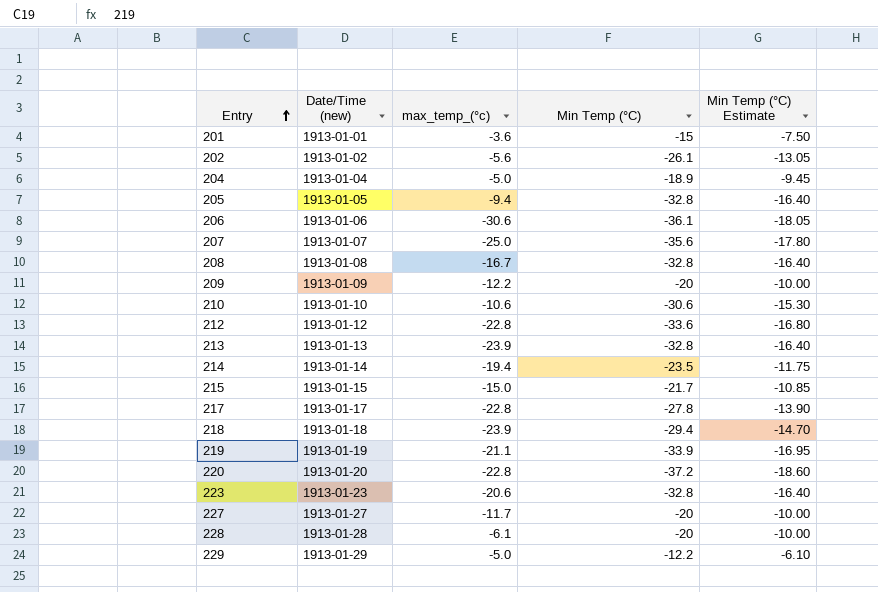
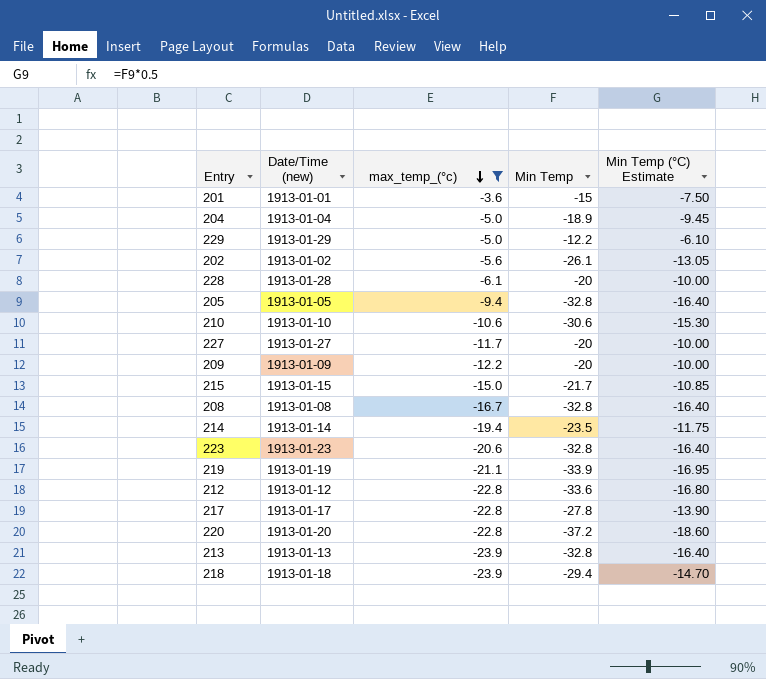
filter: none -> max_temp_(°c) >= -23.9
row order: Entry ascending -> max_temp_(°c) descending
column name: Min Temp (°C) -> Min Temp

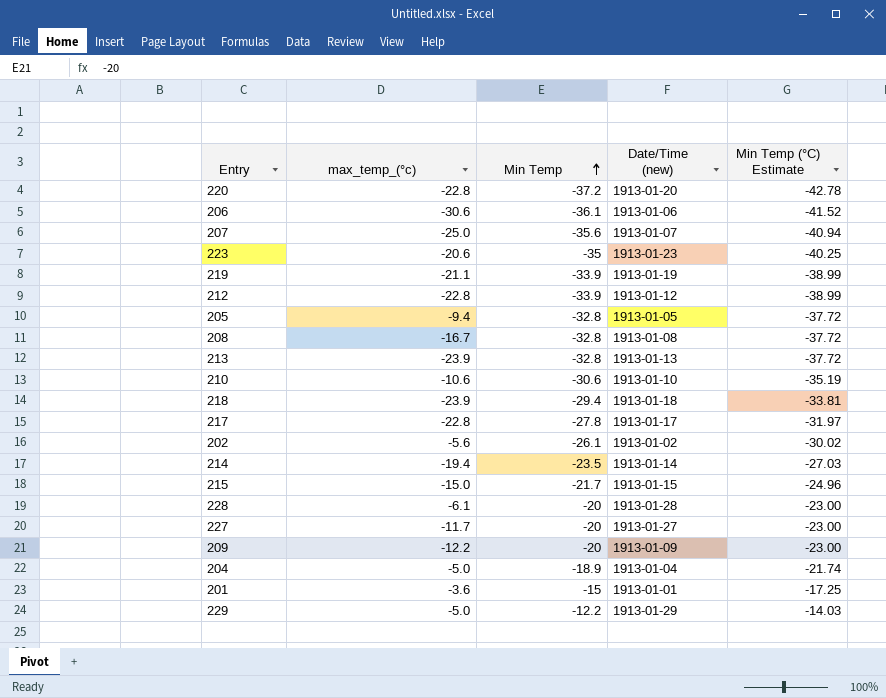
filter: max_temp_(°c) >= -23.9 -> none
row order: max_temp_(°c) descending -> Min Temp ascending
column Date/Time (new) | position: 2 -> 4
column Min Temp (°C) Estimate | formula: [Min Temp] * 0.5 -> [Min Temp] * 1.15
223 | Min Temp: -32.8 -> -35
212 | Min Temp: -33.6 -> -33.9

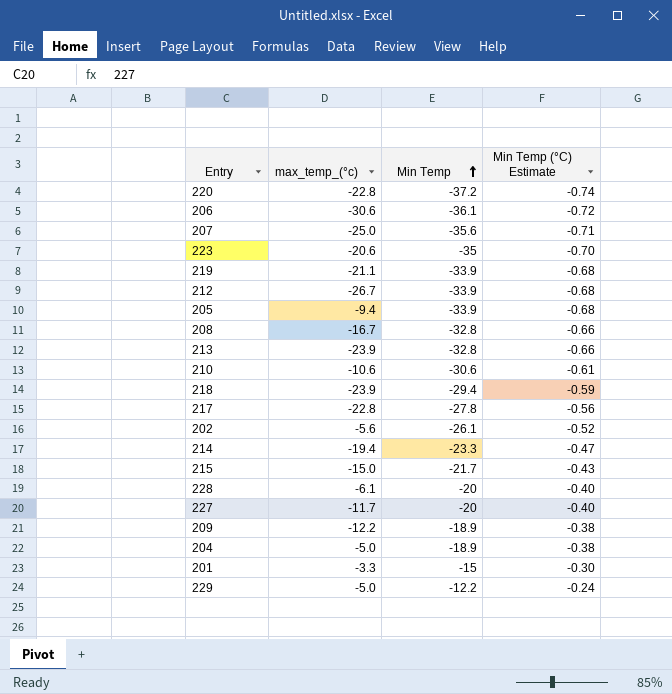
column Date/Time (new) | position: 4 -> none
column Min Temp (°C) Estimate | formula: [Min Temp] * 1.15 -> [Min Temp] * 0.02
212 | max_temp_(°c): -22.8 -> -26.7
205 | Min Temp: -32.8 -> -33.9
214 | Min Temp: -23.5 -> -23.3
209 | Min Temp: -20 -> -18.9
201 | max_temp_(°c): -3.6 -> -3.3

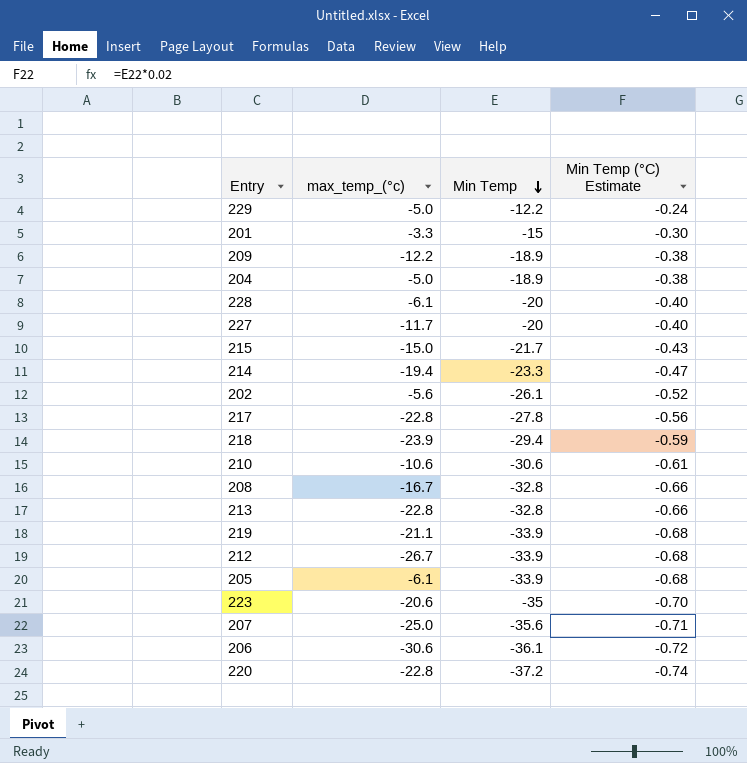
row order: Min Temp ascending -> Min Temp descending
213 | max_temp_(°c): -23.9 -> -22.8
205 | max_temp_(°c): -9.4 -> -6.1

